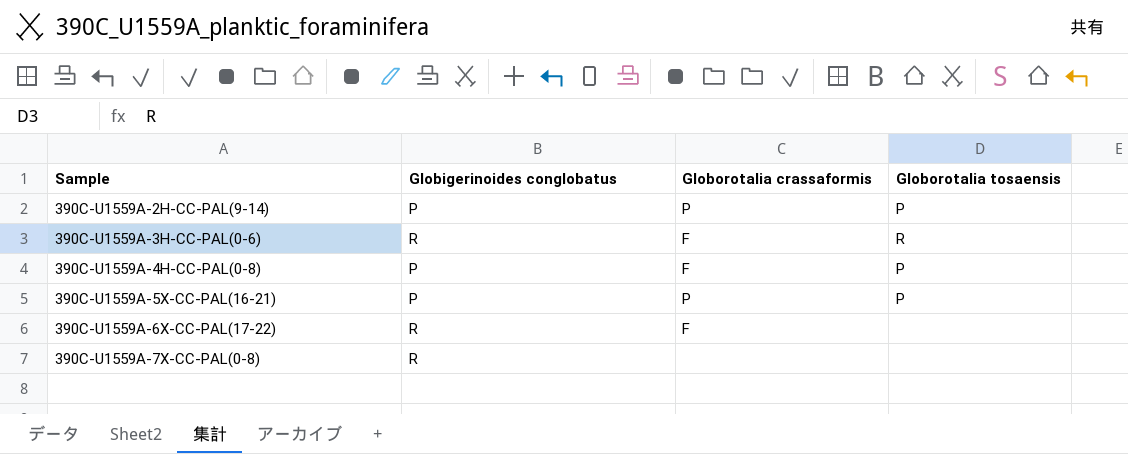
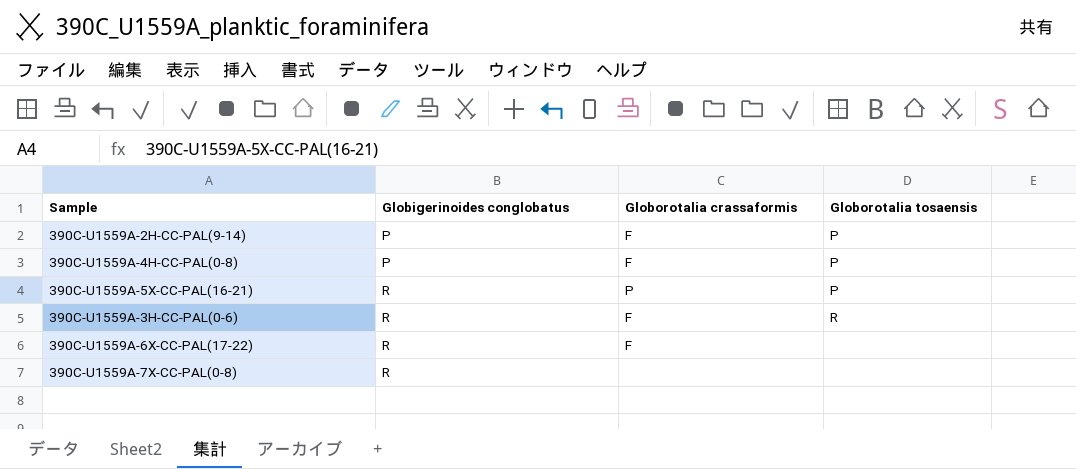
row order: Sample ascending -> Globigerinoides conglobatus ascending
390C-U1559A-2H-CC-PAL(9-14) | Globorotalia crassaformis: P -> F
390C-U1559A-5X-CC-PAL(16-21) | Globigerinoides conglobatus: P -> R

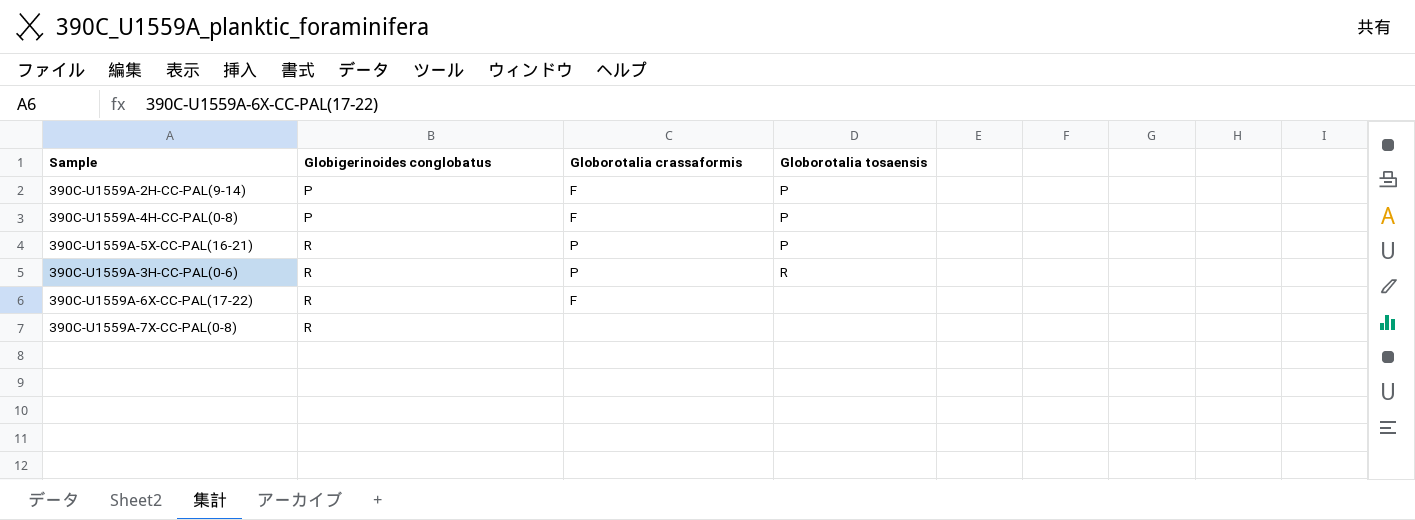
390C-U1559A-3H-CC-PAL(0-6) | Globorotalia crassaformis: F -> P

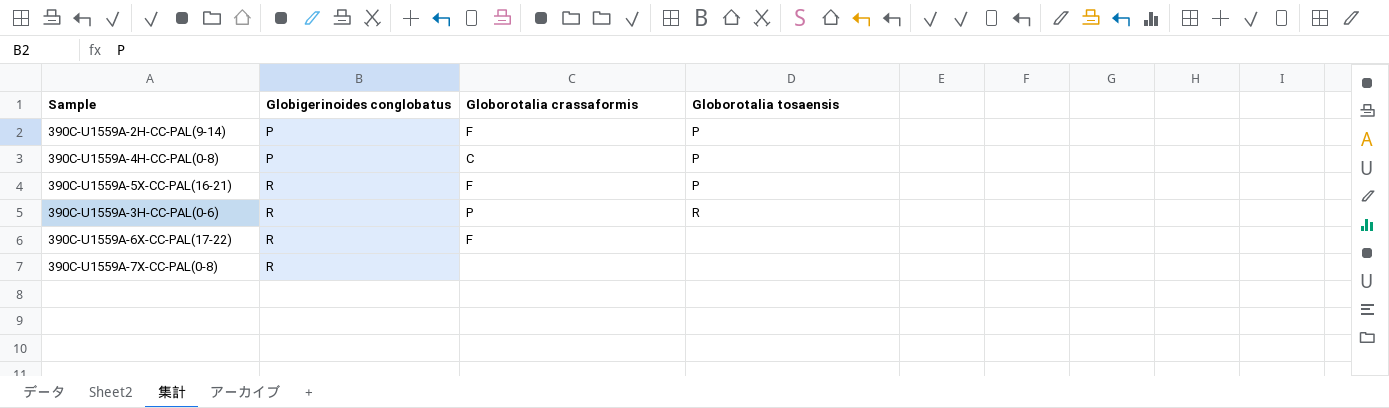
390C-U1559A-4H-CC-PAL(0-8) | Globorotalia crassaformis: F -> C
390C-U1559A-5X-CC-PAL(16-21) | Globorotalia crassaformis: P -> F

